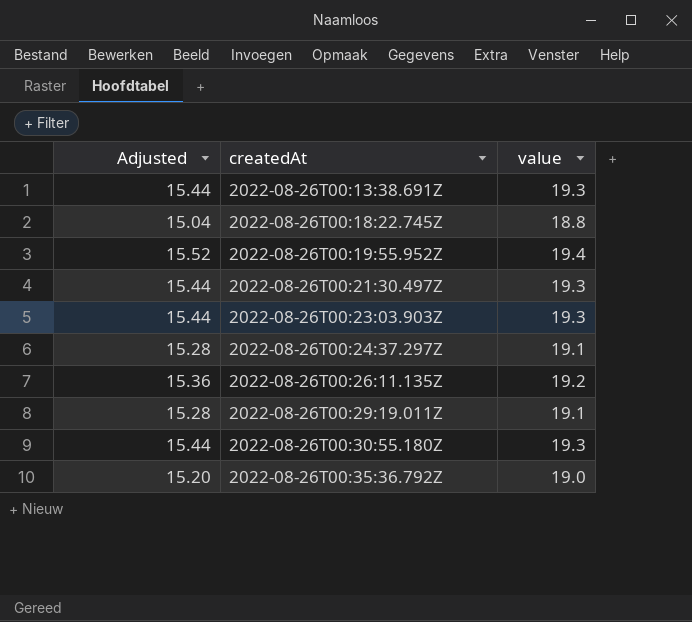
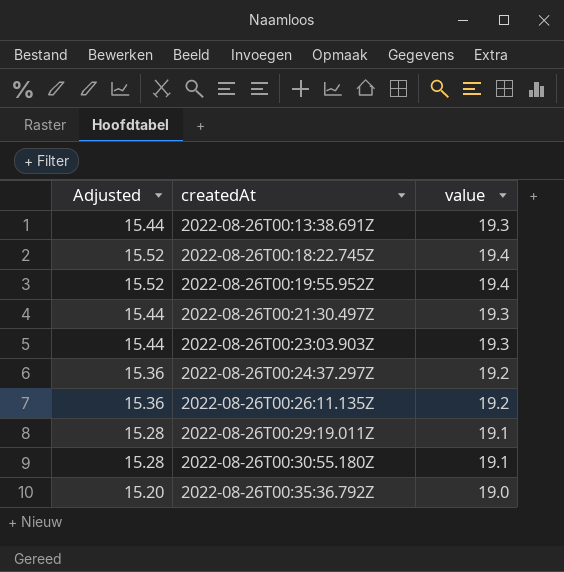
2022-08-26T00:18:22.745Z | Adjusted: 15.04 -> 15.52
2022-08-26T00:18:22.745Z | value: 18.8 -> 19.4
2022-08-26T00:24:37.297Z | Adjusted: 15.28 -> 15.36
2022-08-26T00:24:37.297Z | value: 19.1 -> 19.2
2022-08-26T00:30:55.180Z | Adjusted: 15.44 -> 15.28
2022-08-26T00:30:55.180Z | value: 19.3 -> 19.1

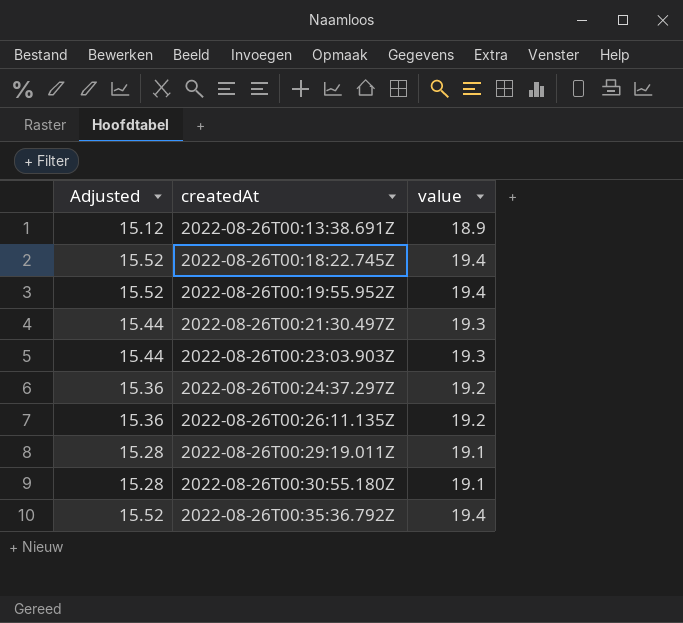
2022-08-26T00:13:38.691Z | Adjusted: 15.44 -> 15.12
2022-08-26T00:13:38.691Z | value: 19.3 -> 18.9
2022-08-26T00:35:36.792Z | Adjusted: 15.20 -> 15.52
2022-08-26T00:35:36.792Z | value: 19.0 -> 19.4

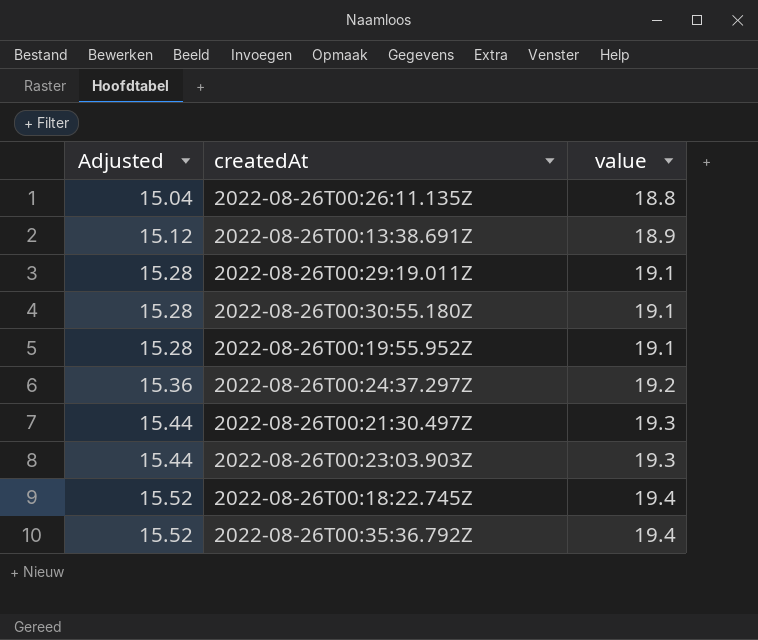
row order: createdAt ascending -> Adjusted ascending
2022-08-26T00:26:11.135Z | Adjusted: 15.36 -> 15.04
2022-08-26T00:26:11.135Z | value: 19.2 -> 18.8
2022-08-26T00:19:55.952Z | Adjusted: 15.52 -> 15.28
2022-08-26T00:19:55.952Z | value: 19.4 -> 19.1

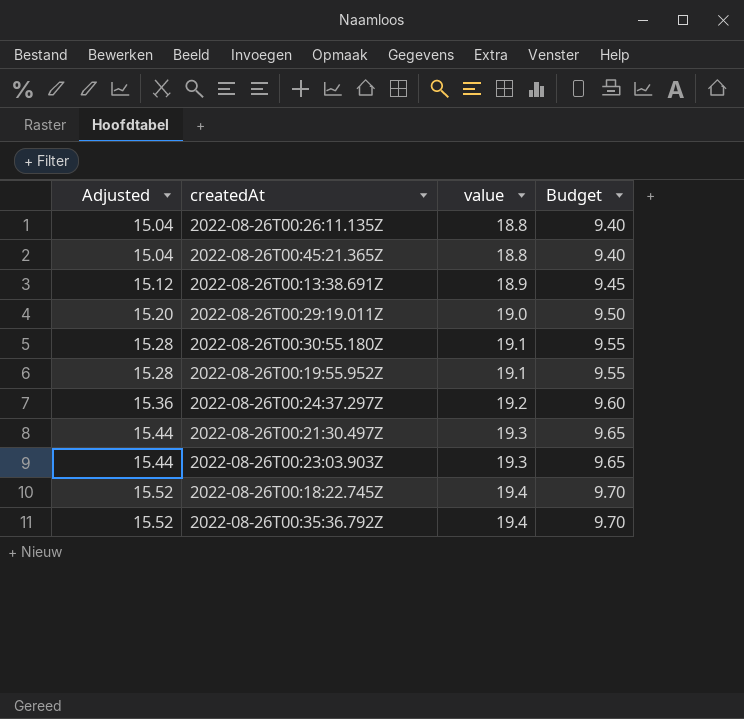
column Budget | formula: none -> [value] * 0.5
row 2022-08-26T00:45:21.365Z: none -> 15.04 | 18.8 | 9.40
2022-08-26T00:29:19.011Z | Adjusted: 15.28 -> 15.20
2022-08-26T00:29:19.011Z | value: 19.1 -> 19.0

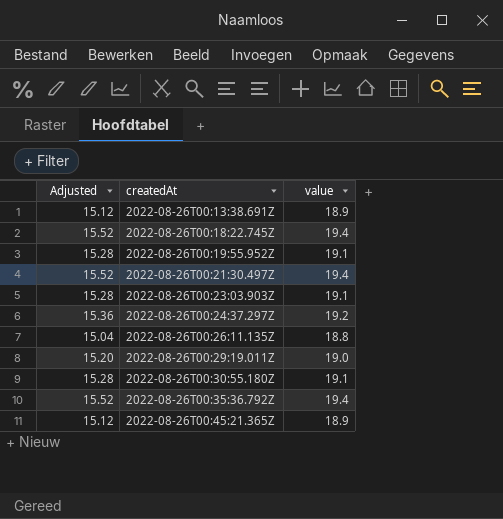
row order: Adjusted ascending -> createdAt ascending
column Budget | formula: [value] * 0.5 -> none
2022-08-26T00:21:30.497Z | Adjusted: 15.44 -> 15.52
2022-08-26T00:21:30.497Z | value: 19.3 -> 19.4
2022-08-26T00:23:03.903Z | Adjusted: 15.44 -> 15.28
2022-08-26T00:23:03.903Z | value: 19.3 -> 19.1
2022-08-26T00:45:21.365Z | Adjusted: 15.04 -> 15.12
2022-08-26T00:45:21.365Z | value: 18.8 -> 18.9

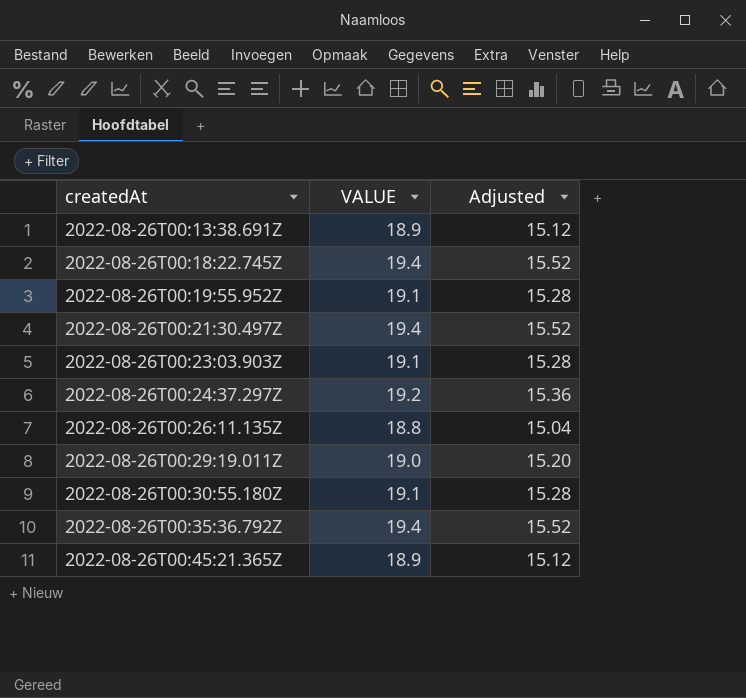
column name: value -> VALUE
column Adjusted | position: 1 -> 3

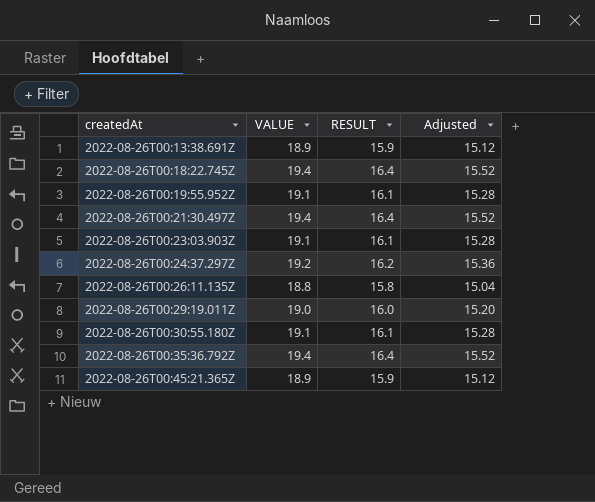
column RESULT | formula: none -> [VALUE] - 3

